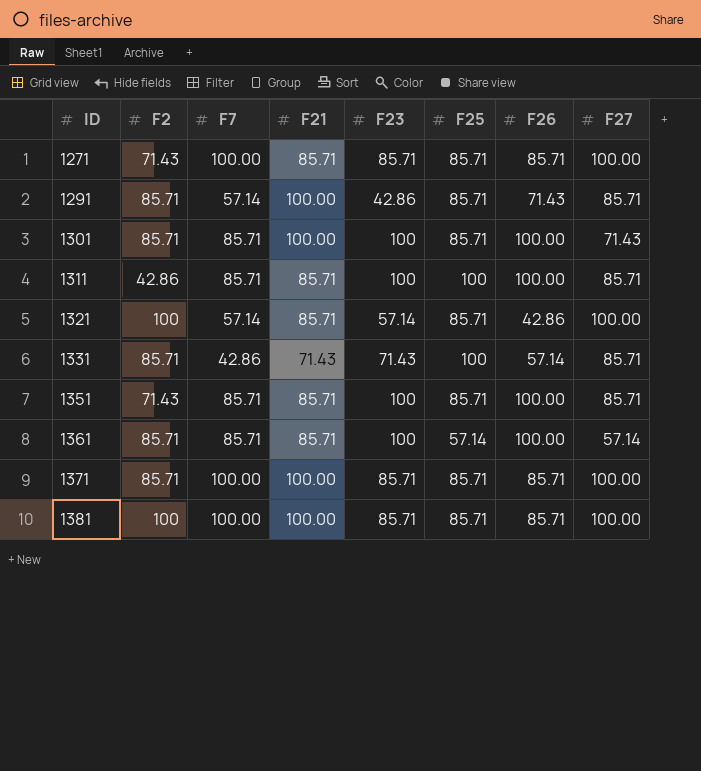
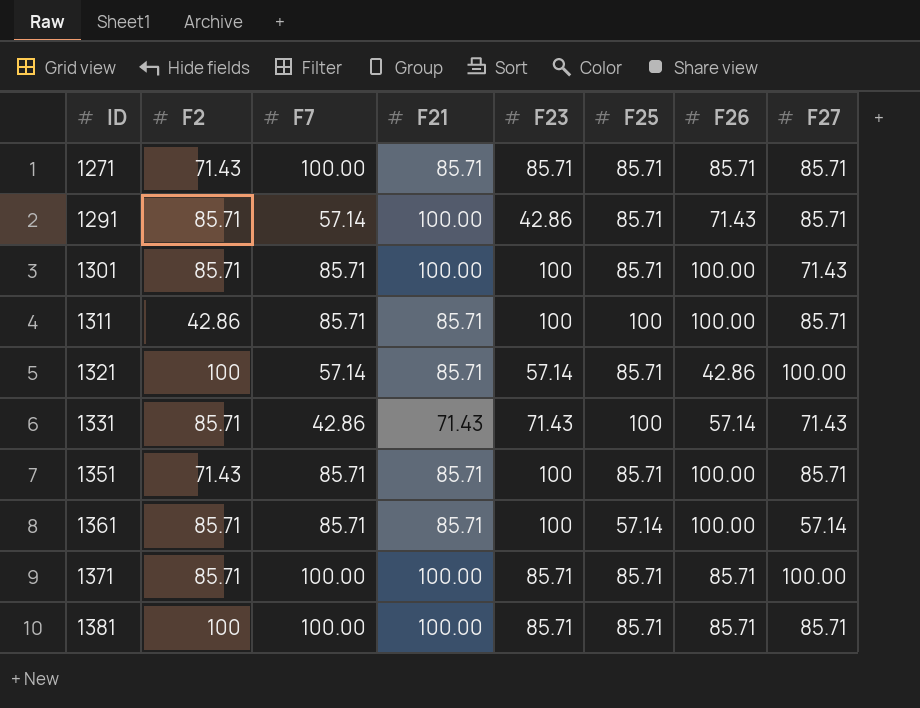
1271 | F27: 100.00 -> 85.71
1331 | F27: 85.71 -> 71.43
1381 | F27: 100.00 -> 85.71

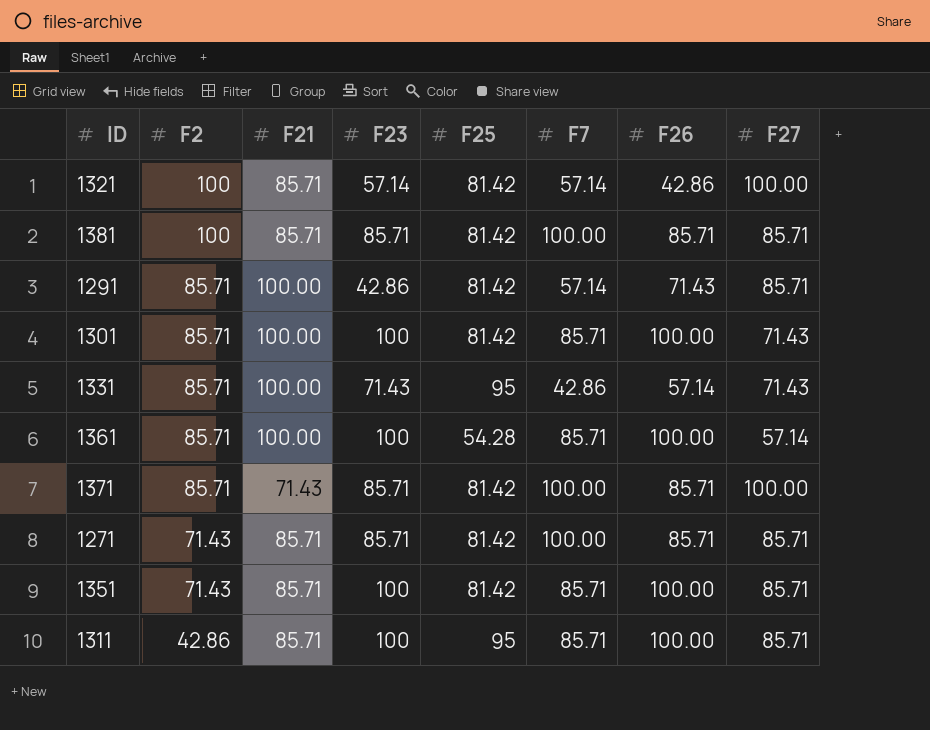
row order: ID ascending -> F2 descending
column F7 | position: 3 -> 6
1321 | F25: 85.71 -> 81.42
1381 | F21: 100.00 -> 85.71
1381 | F25: 85.71 -> 81.42
1291 | F25: 85.71 -> 81.42
1301 | F25: 85.71 -> 81.42
1331 | F21: 71.43 -> 100.00
1331 | F25: 100 -> 95
1361 | F21: 85.71 -> 100.00
1361 | F25: 57.14 -> 54.28
1371 | F21: 100.00 -> 71.43
1371 | F25: 85.71 -> 81.42
1271 | F25: 85.71 -> 81.42
1351 | F25: 85.71 -> 81.42
1311 | F25: 100 -> 95

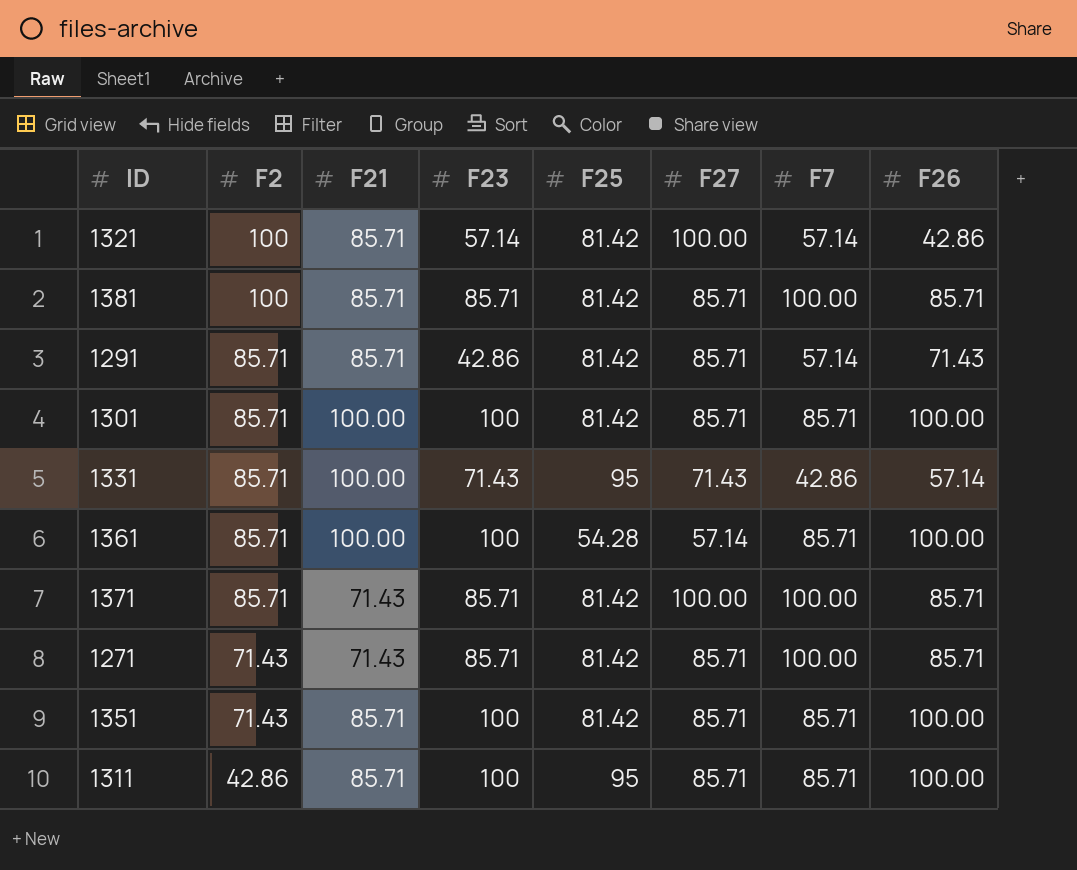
column F27 | position: 8 -> 6
1291 | F21: 100.00 -> 85.71
1301 | F27: 71.43 -> 85.71
1271 | F21: 85.71 -> 71.43

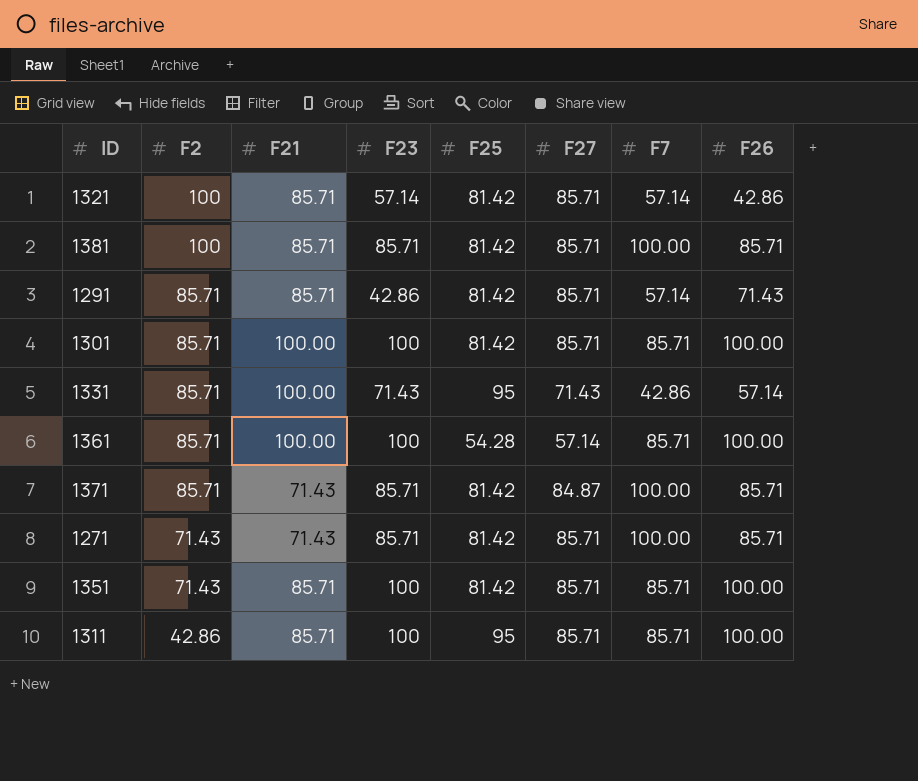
1321 | F27: 100.00 -> 85.71
1371 | F27: 100.00 -> 84.87

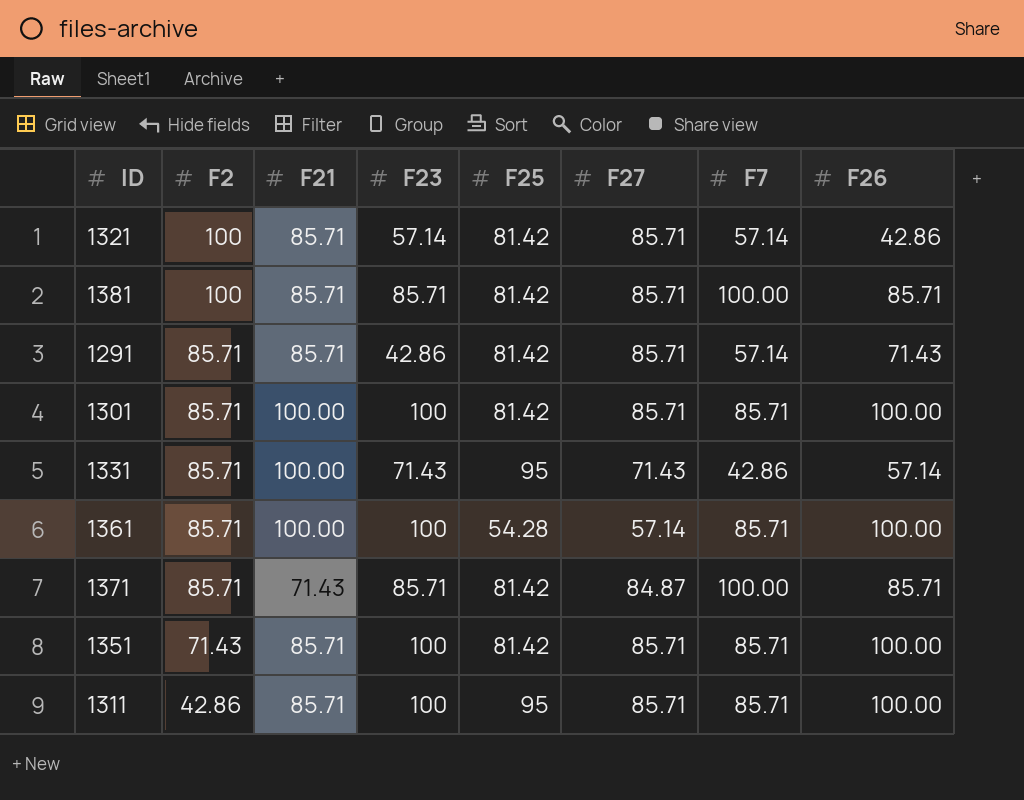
row 1271: 71.43 | 71.43 | 85.71 | 81.42 | 85.71 | 100.00 | 85.71 -> none

